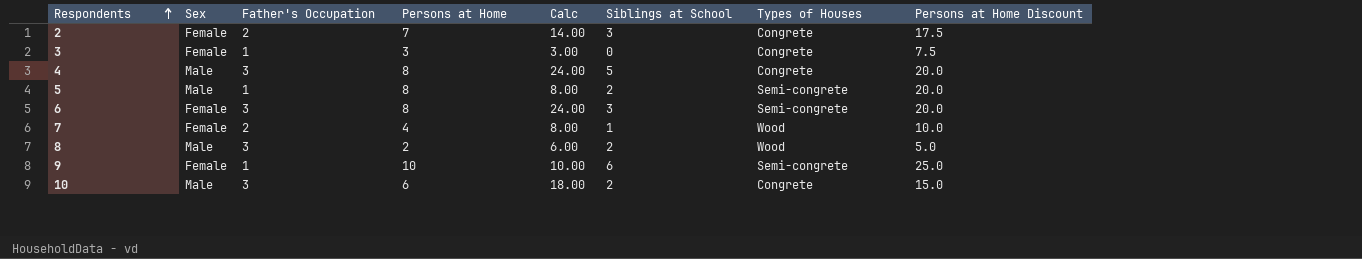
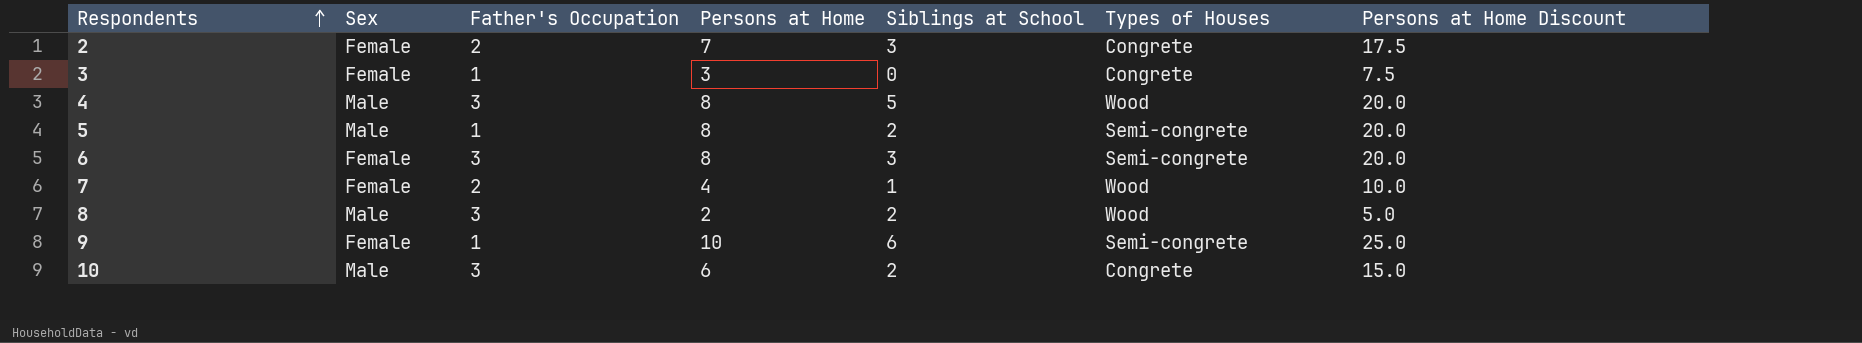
column Calc | formula: [Father's Occupation] * [Persons at Home] -> none
4 | Types of Houses: Congrete -> Wood

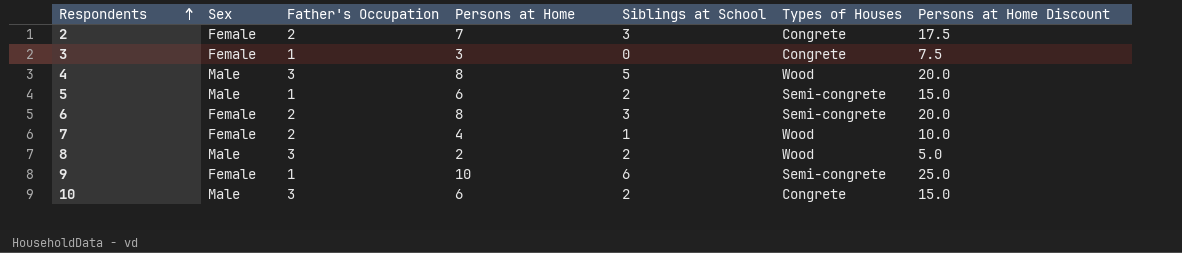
5 | Persons at Home: 8 -> 6
5 | Persons at Home Discount: 20.0 -> 15.0
6 | Father's Occupation: 3 -> 2

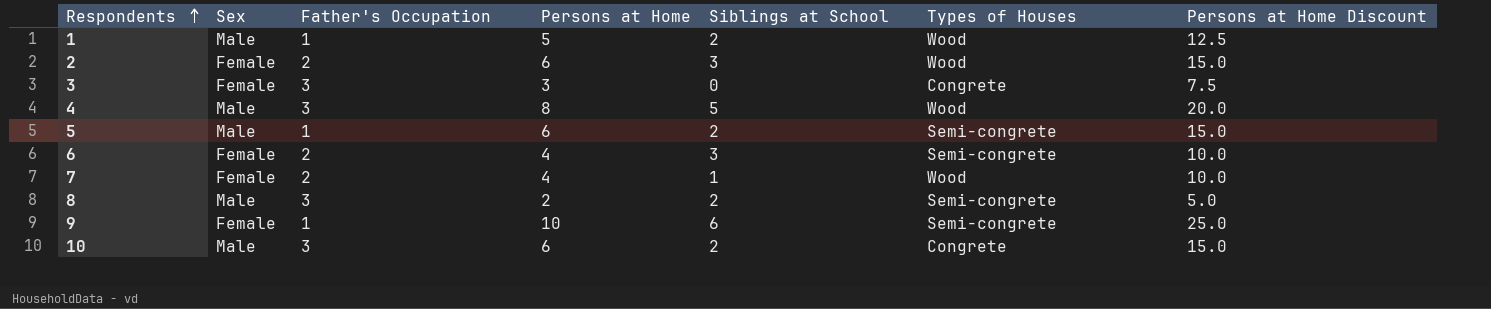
row 1: none -> Male | 1 | 5 | 2 | Wood | 12.5
2 | Persons at Home: 7 -> 6
2 | Types of Houses: Congrete -> Wood
2 | Persons at Home Discount: 17.5 -> 15.0
3 | Father's Occupation: 1 -> 3
6 | Persons at Home: 8 -> 4
6 | Persons at Home Discount: 20.0 -> 10.0
8 | Types of Houses: Wood -> Semi-congrete

